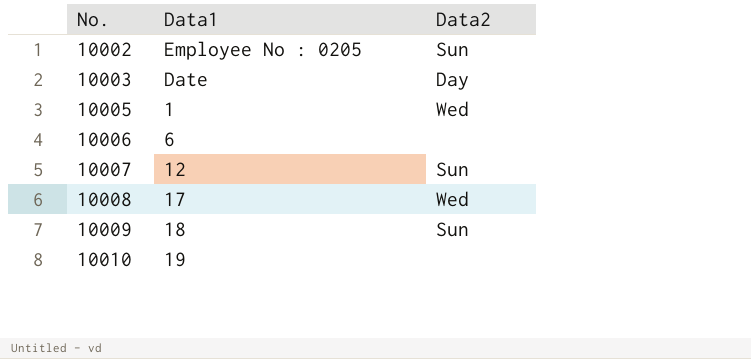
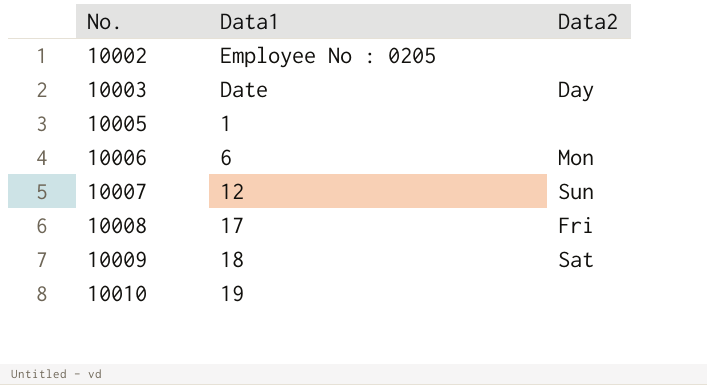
10002 | Data2: Sun -> none
10005 | Data2: Wed -> none
10006 | Data2: none -> Mon
10008 | Data2: Wed -> Fri
10009 | Data2: Sun -> Sat

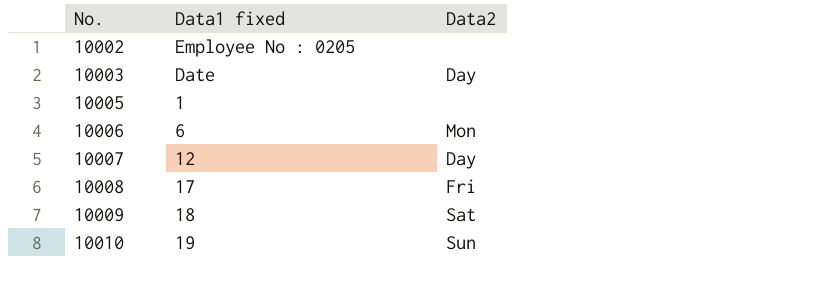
column name: Data1 -> Data1 fixed
10007 | Data2: Sun -> Day
10010 | Data2: none -> Sun

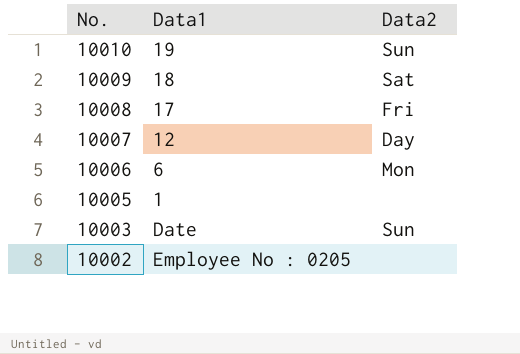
row order: No. ascending -> No. descending
column name: Data1 fixed -> Data1
10003 | Data2: Day -> Sun

